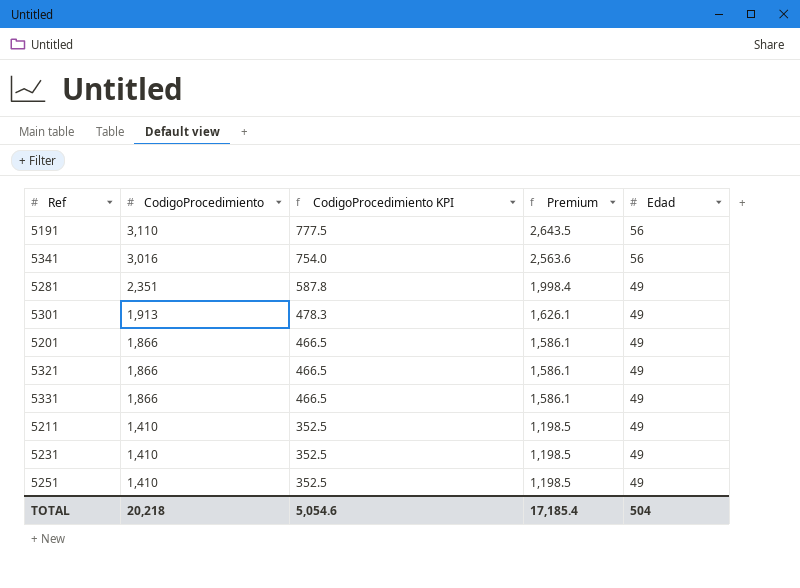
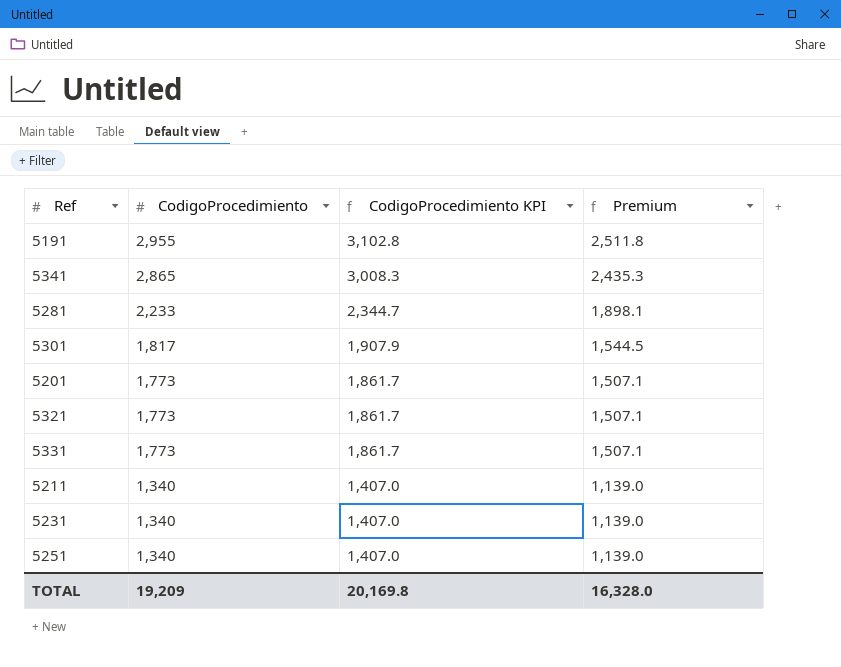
column Edad | position: 5 -> none
column CodigoProcedimiento KPI | formula: [CodigoProcedimiento] * 0.25 -> [CodigoProcedimiento] * 1.05
5191 | CodigoProcedimiento: 3,110 -> 2,955
5191 | Premium: 2,643.5 -> 2,511.8
5341 | CodigoProcedimiento: 3,016 -> 2,865
5341 | Premium: 2,563.6 -> 2,435.3
5281 | CodigoProcedimiento: 2,351 -> 2,233
5281 | Premium: 1,998.4 -> 1,898.1
5301 | CodigoProcedimiento: 1,913 -> 1,817
5301 | Premium: 1,626.1 -> 1,544.5
5201 | CodigoProcedimiento: 1,866 -> 1,773
5201 | Premium: 1,586.1 -> 1,507.1
5321 | CodigoProcedimiento: 1,866 -> 1,773
5321 | Premium: 1,586.1 -> 1,507.1
5331 | CodigoProcedimiento: 1,866 -> 1,773
5331 | Premium: 1,586.1 -> 1,507.1
5211 | CodigoProcedimiento: 1,410 -> 1,340
5211 | Premium: 1,198.5 -> 1,139.0
5231 | CodigoProcedimiento: 1,410 -> 1,340
5231 | Premium: 1,198.5 -> 1,139.0
5251 | CodigoProcedimiento: 1,410 -> 1,340
5251 | Premium: 1,198.5 -> 1,139.0
TOTAL | CodigoProcedimiento: 20,218 -> 19,209
TOTAL | CodigoProcedimiento KPI: 5,054.6 -> 20,169.8
TOTAL | Premium: 17,185.4 -> 16,328.0

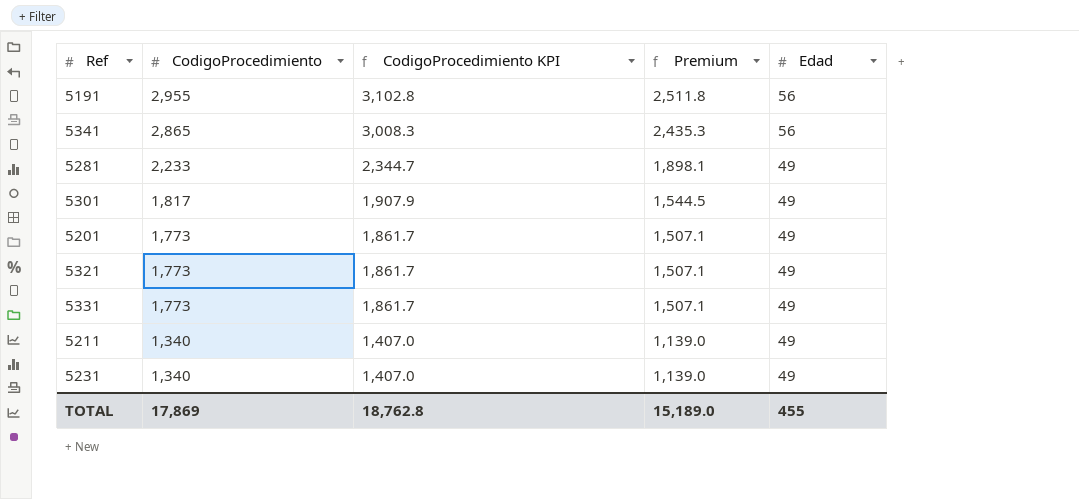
column Edad | position: none -> 5
row 5251: 1,340 | 1,407.0 | 1,139.0 -> none
TOTAL | CodigoProcedimiento: 19,209 -> 17,869
TOTAL | CodigoProcedimiento KPI: 20,169.8 -> 18,762.8
TOTAL | Premium: 16,328.0 -> 15,189.0

